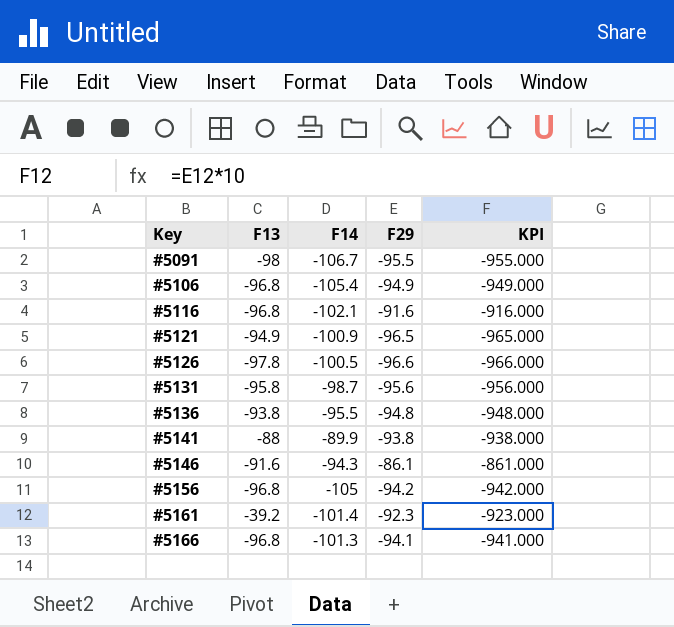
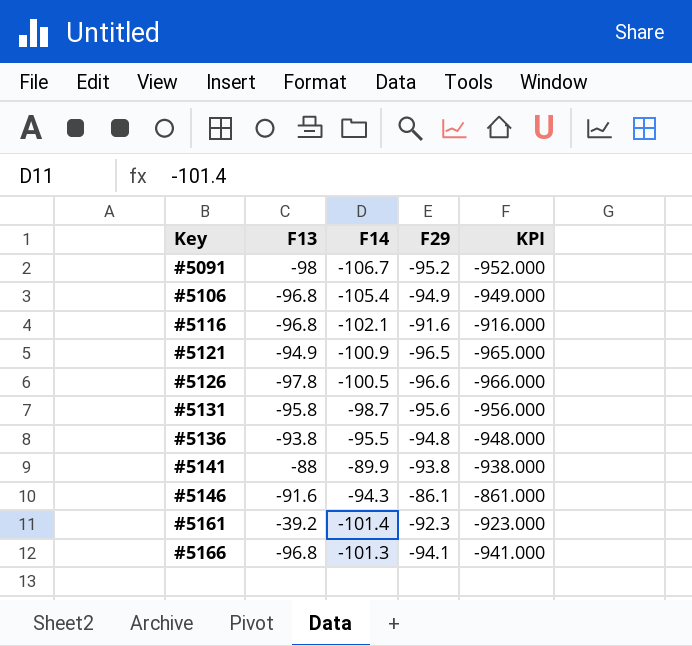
row #5156: -96.8 | -105 | -94.2 | -942.000 -> none
#5091 | F29: -95.5 -> -95.2
#5091 | KPI: -955.000 -> -952.000

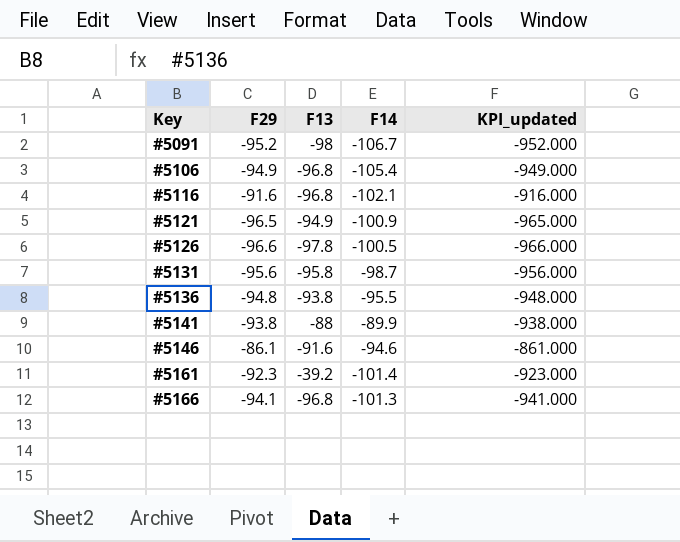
column F29 | position: 4 -> 2
column name: KPI -> KPI_updated
#5146 | F14: -94.3 -> -94.6

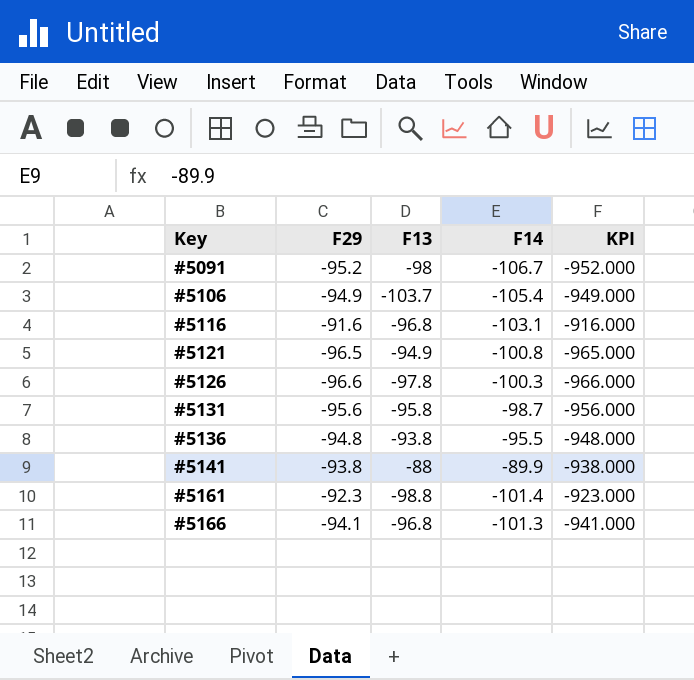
column name: KPI_updated -> KPI
row #5146: -86.1 | -91.6 | -94.6 | -861.000 -> none
#5106 | F13: -96.8 -> -103.7
#5116 | F14: -102.1 -> -103.1
#5121 | F14: -100.9 -> -100.8
#5126 | F14: -100.5 -> -100.3
#5161 | F13: -39.2 -> -98.8

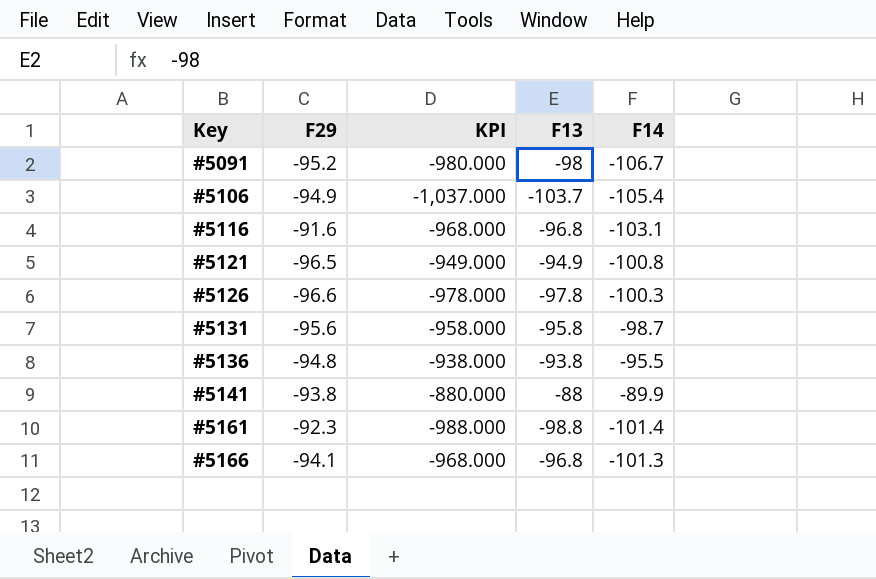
column KPI | formula: [F29] * 10 -> [F13] * 10
column KPI | position: 5 -> 3

